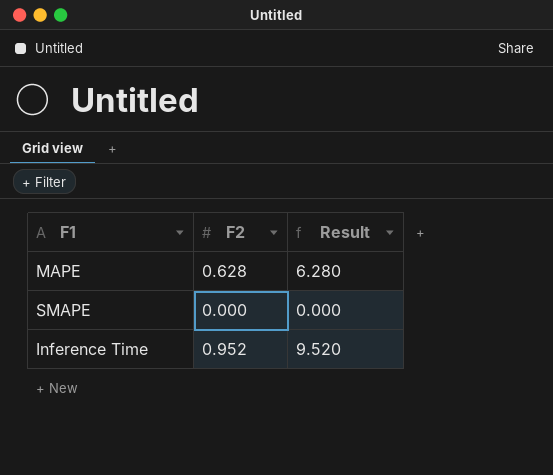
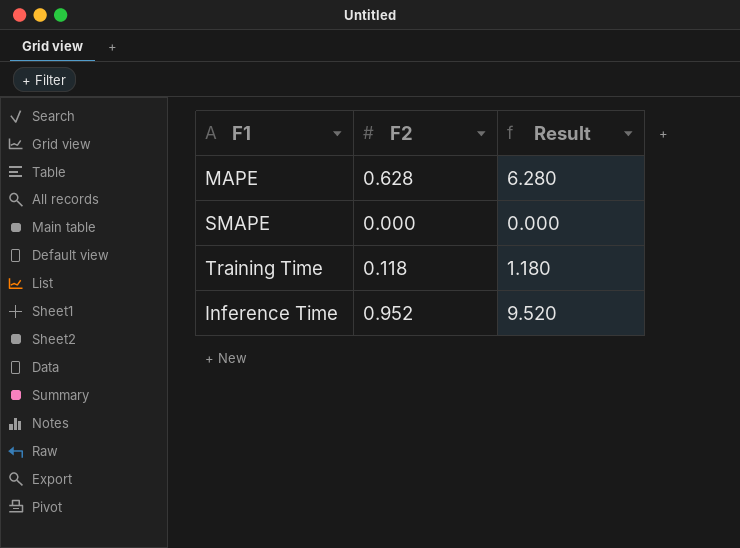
row Training Time: none -> 0.118 | 1.180

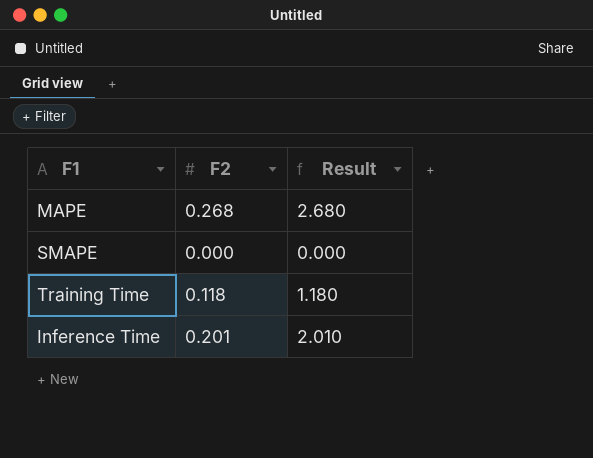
MAPE | F2: 0.628 -> 0.268
MAPE | Result: 6.280 -> 2.680
Inference Time | F2: 0.952 -> 0.201
Inference Time | Result: 9.520 -> 2.010

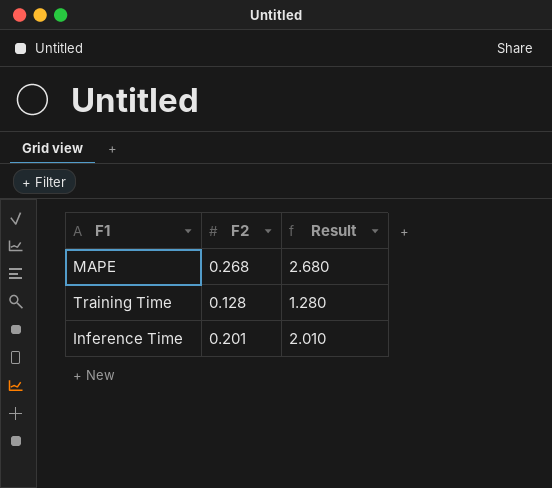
row SMAPE: 0.000 | 0.000 -> none
Training Time | F2: 0.118 -> 0.128
Training Time | Result: 1.180 -> 1.280

